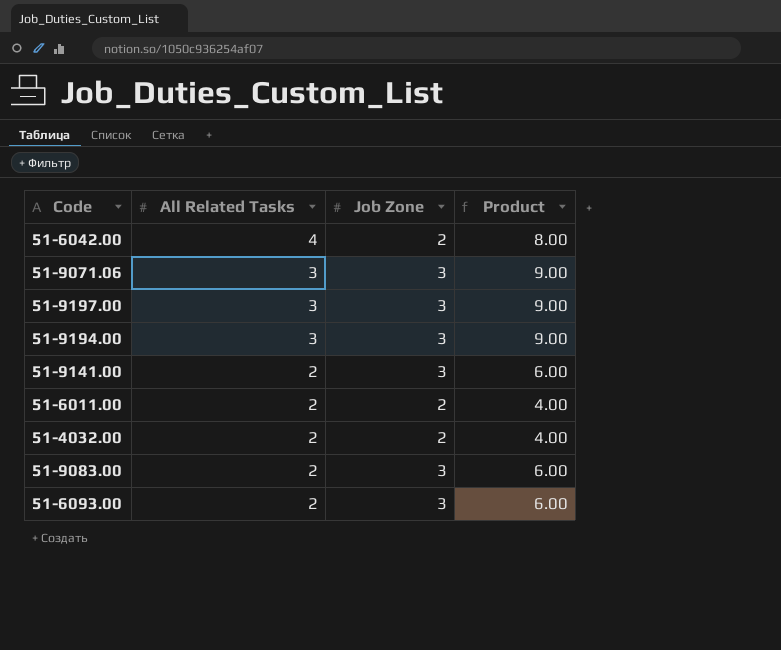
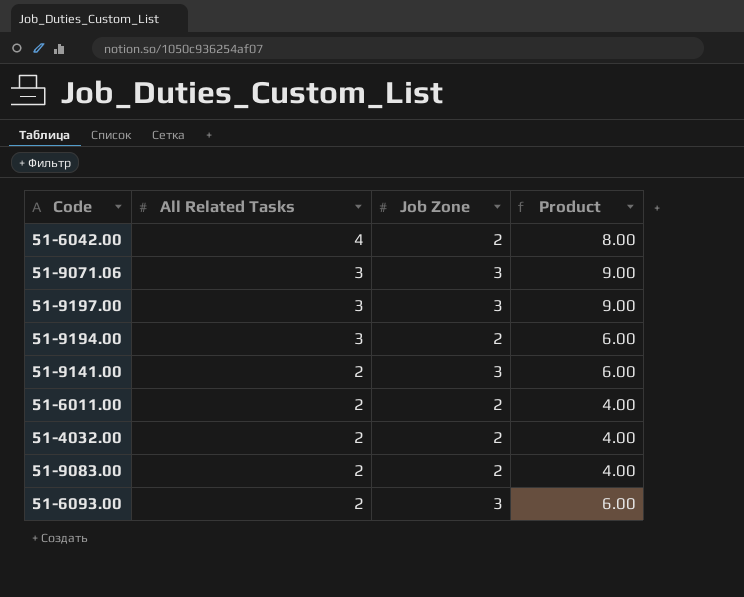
51-9194.00 | Job Zone: 3 -> 2
51-9194.00 | Product: 9.00 -> 6.00
51-9083.00 | Job Zone: 3 -> 2
51-9083.00 | Product: 6.00 -> 4.00

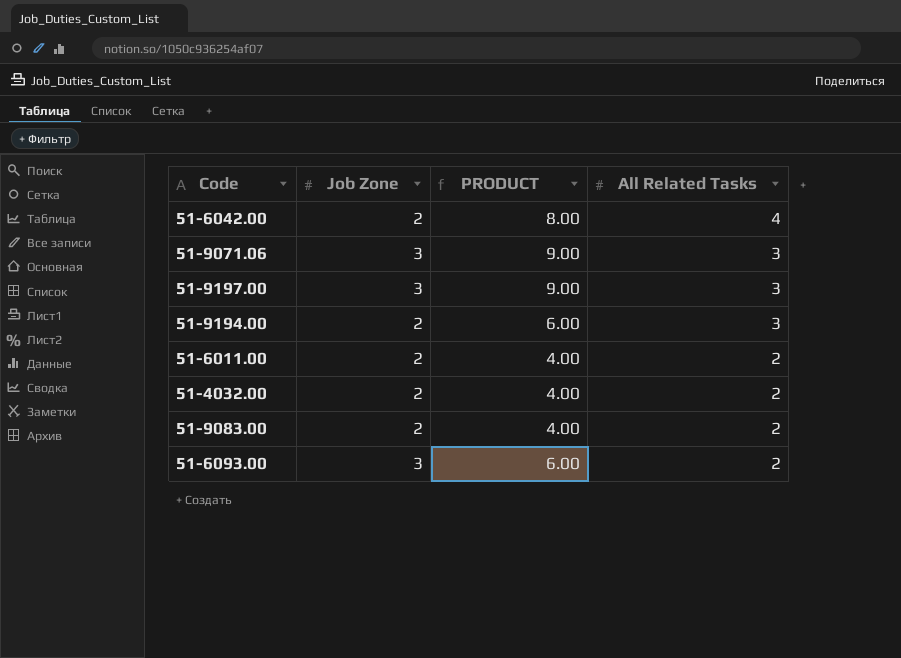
column name: Product -> PRODUCT
column All Related Tasks | position: 2 -> 4
row 51-9141.00: 2 | 3 | 6.00 -> none

